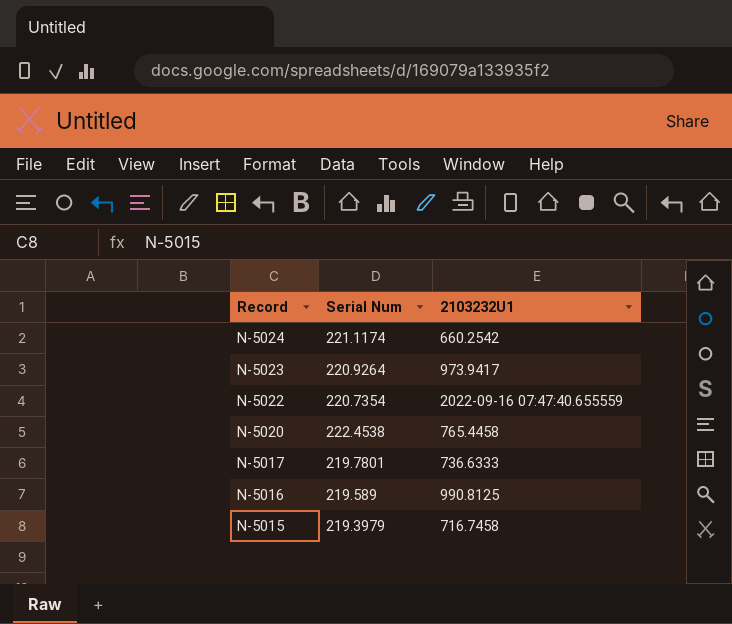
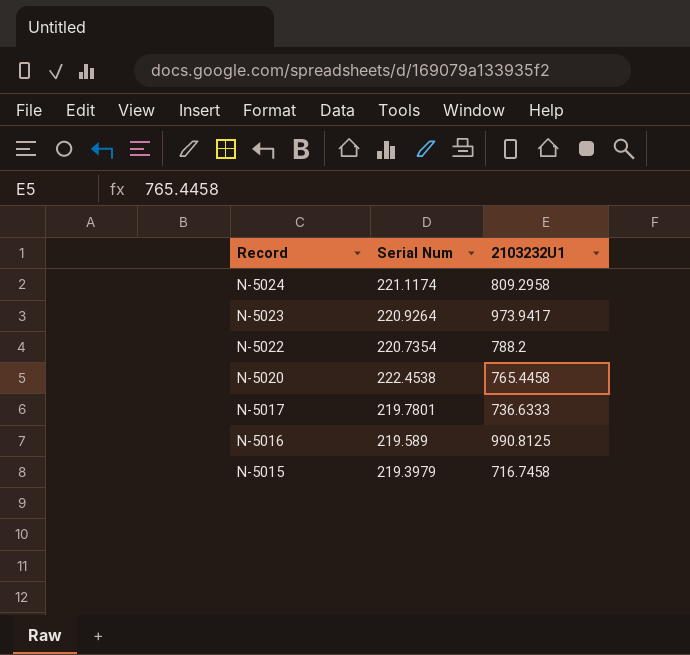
N-5024 | 2103232U1: 660.2542 -> 809.2958
N-5022 | 2103232U1: 2022-09-16 07:47:40.655559 -> 788.2

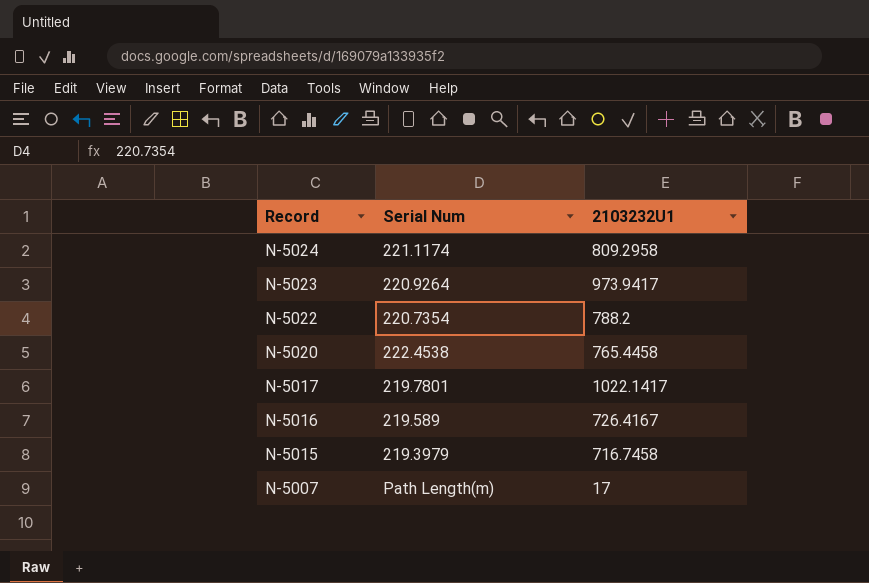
N-5017 | 2103232U1: 736.6333 -> 1022.1417
N-5016 | 2103232U1: 990.8125 -> 726.4167
row N-5007: none -> Path Length(m) | 17

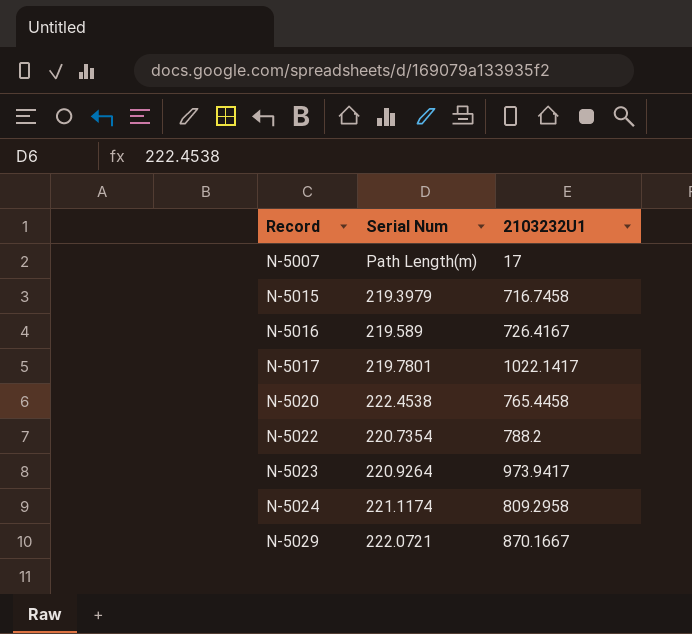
row order: Record descending -> Record ascending
row N-5029: none -> 222.0721 | 870.1667

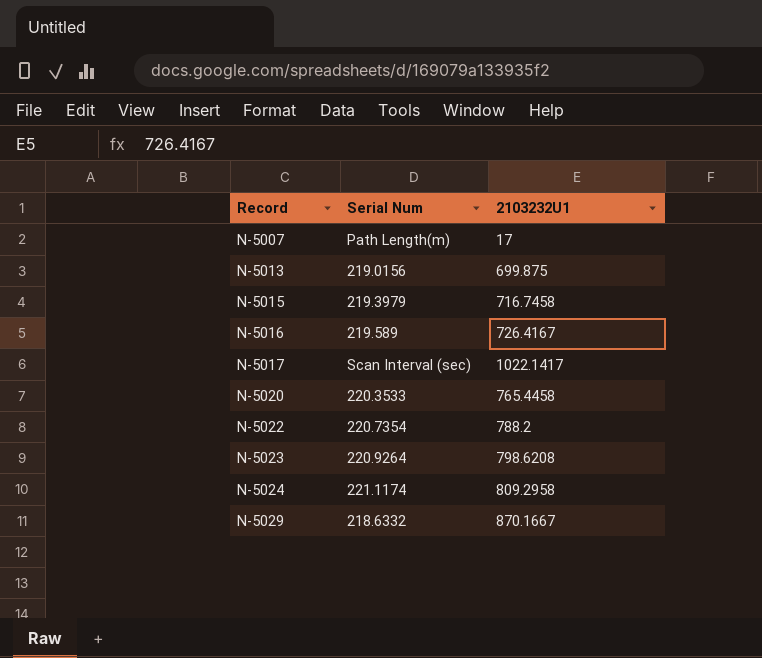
row N-5013: none -> 219.0156 | 699.875
N-5017 | Serial Num: 219.7801 -> Scan Interval (sec)
N-5020 | Serial Num: 222.4538 -> 220.3533
N-5023 | 2103232U1: 973.9417 -> 798.6208
N-5029 | Serial Num: 222.0721 -> 218.6332

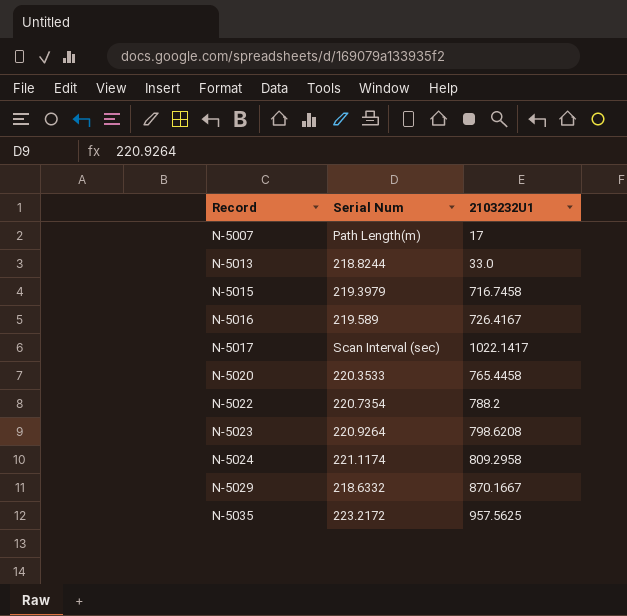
N-5013 | Serial Num: 219.0156 -> 218.8244
N-5013 | 2103232U1: 699.875 -> 33.0
row N-5035: none -> 223.2172 | 957.5625

